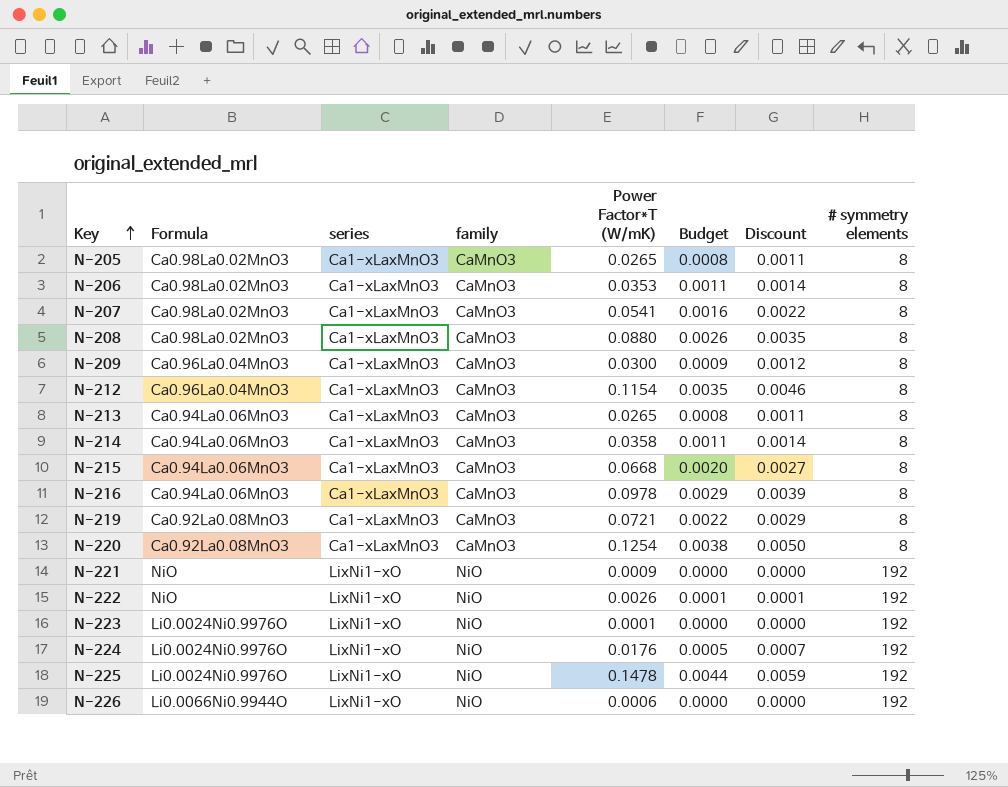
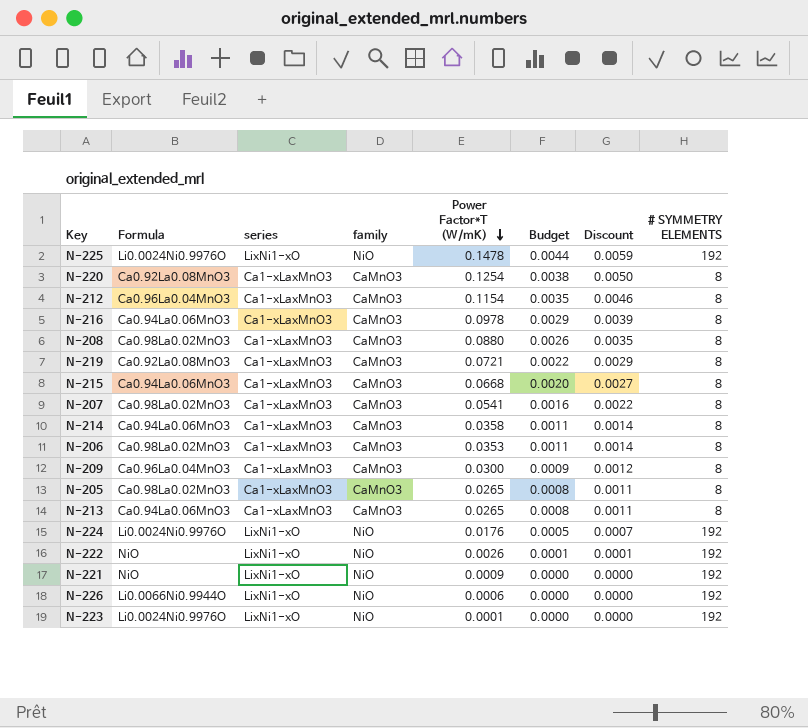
row order: Key ascending -> Power Factor*T (W/mK) descending
column name: # symmetry elements -> # SYMMETRY ELEMENTS

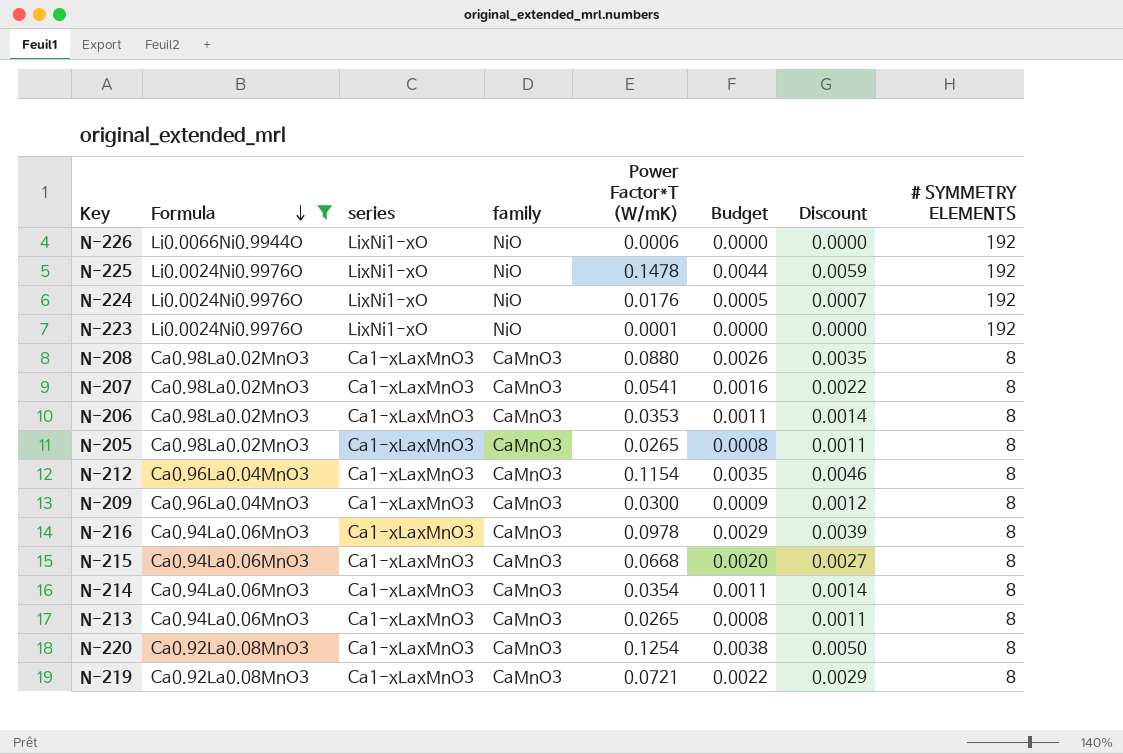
filter: none -> Formula != NiO
row order: Power Factor*T (W/mK) descending -> Formula descending
N-214 | Power Factor*T (W/mK): 0.0358 -> 0.0354

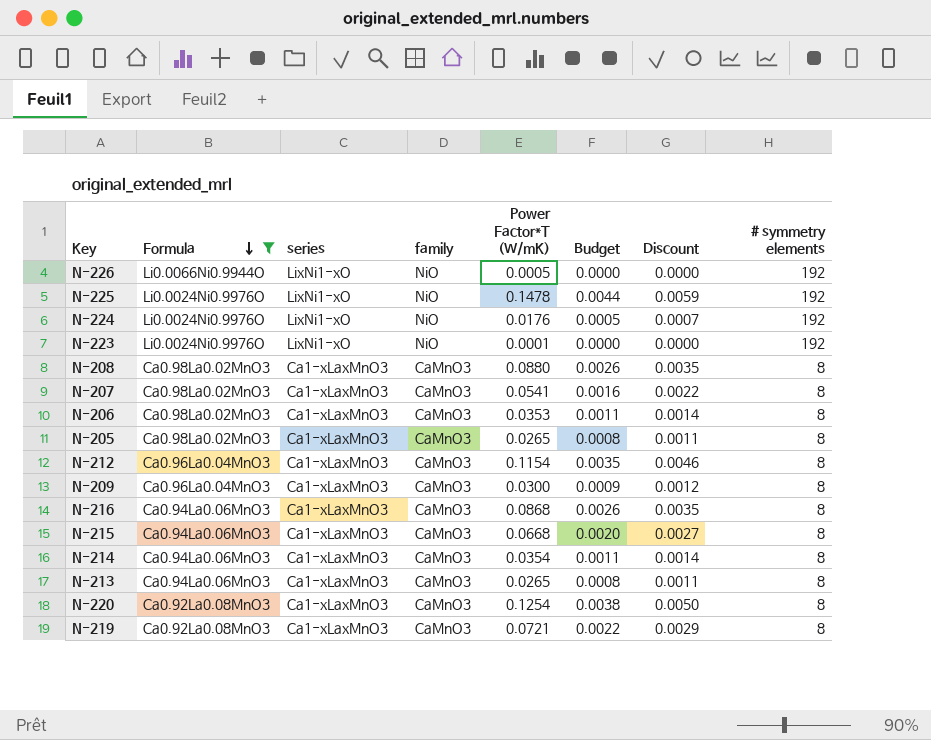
column name: # SYMMETRY ELEMENTS -> # symmetry elements
N-226 | Power Factor*T (W/mK): 0.0006 -> 0.0005
N-216 | Power Factor*T (W/mK): 0.0978 -> 0.0868
N-216 | Budget: 0.0029 -> 0.0026
N-216 | Discount: 0.0039 -> 0.0035

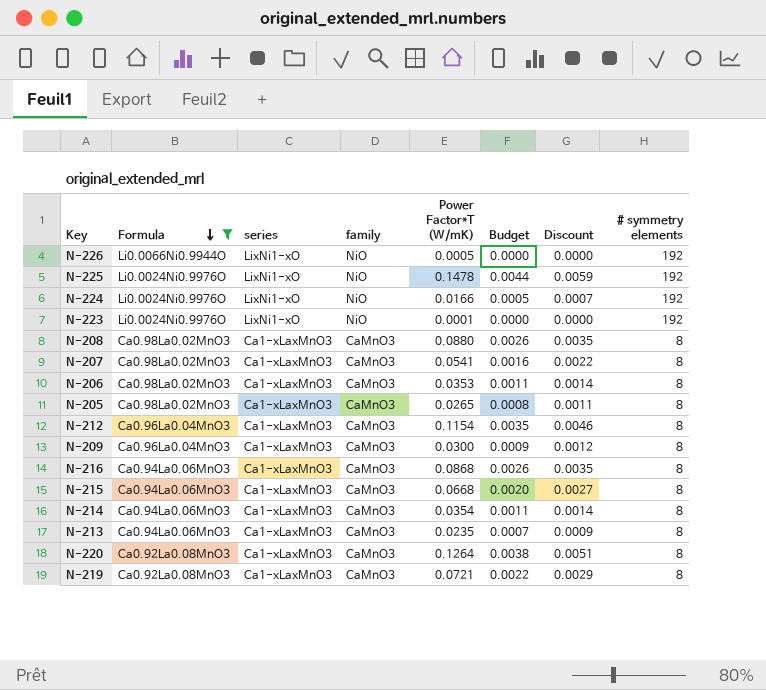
N-224 | Power Factor*T (W/mK): 0.0176 -> 0.0166
N-213 | Power Factor*T (W/mK): 0.0265 -> 0.0235
N-213 | Budget: 0.0008 -> 0.0007
N-213 | Discount: 0.0011 -> 0.0009
N-220 | Power Factor*T (W/mK): 0.1254 -> 0.1264
N-220 | Discount: 0.0050 -> 0.0051

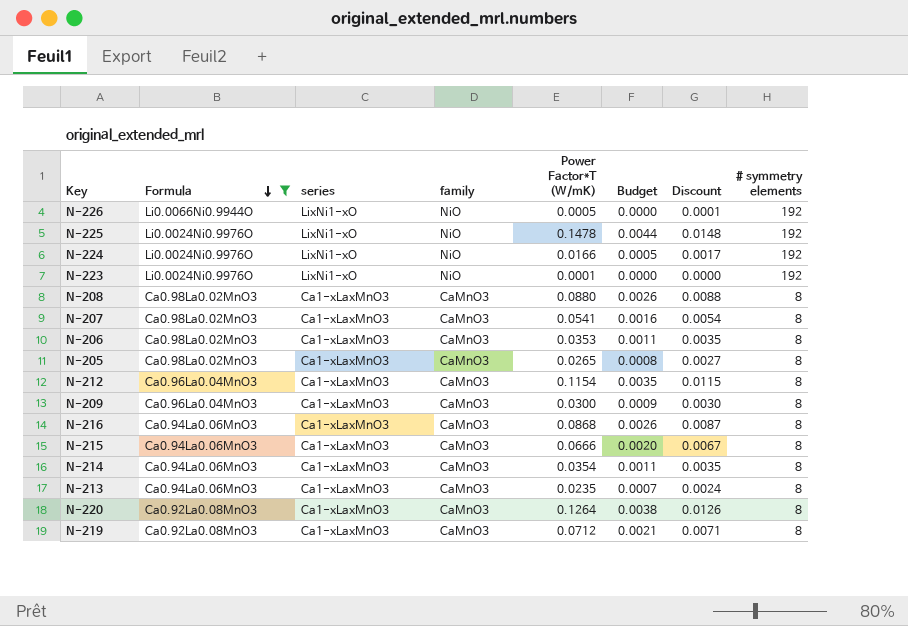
column Discount | formula: [Power Factor*T (W/mK)] * 0.04 -> [Power Factor*T (W/mK)] * 0.1
N-215 | Power Factor*T (W/mK): 0.0668 -> 0.0666
N-219 | Power Factor*T (W/mK): 0.0721 -> 0.0712
N-219 | Budget: 0.0022 -> 0.0021

